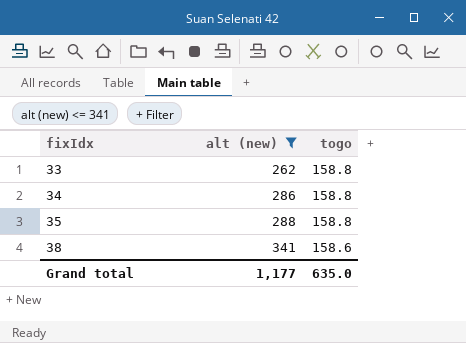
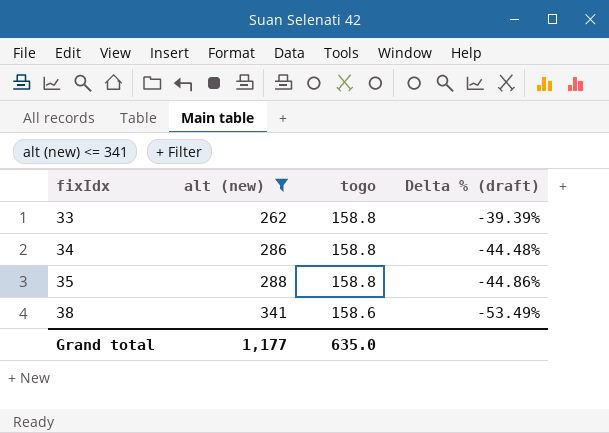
column Delta % (draft) | formula: none -> ([togo] - [alt (new)]) / [alt (new)]

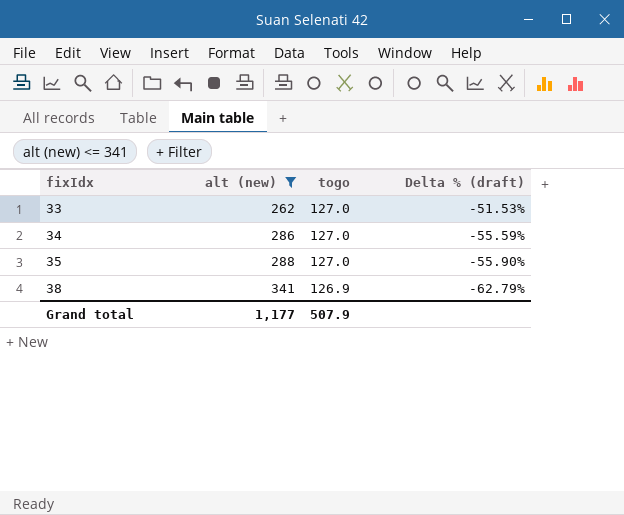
33 | togo: 158.8 -> 127.0
33 | Delta % (draft): -39.39% -> -51.53%
34 | togo: 158.8 -> 127.0
34 | Delta % (draft): -44.48% -> -55.59%
35 | togo: 158.8 -> 127.0
35 | Delta % (draft): -44.86% -> -55.90%
38 | togo: 158.6 -> 126.9
38 | Delta % (draft): -53.49% -> -62.79%
Grand total | togo: 635.0 -> 507.9

